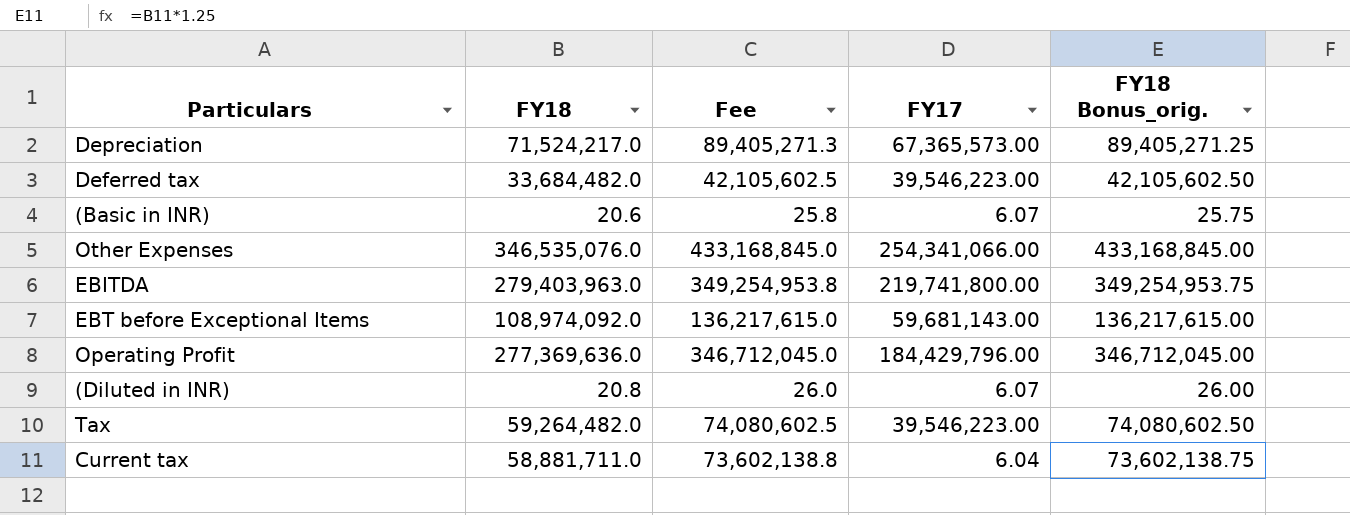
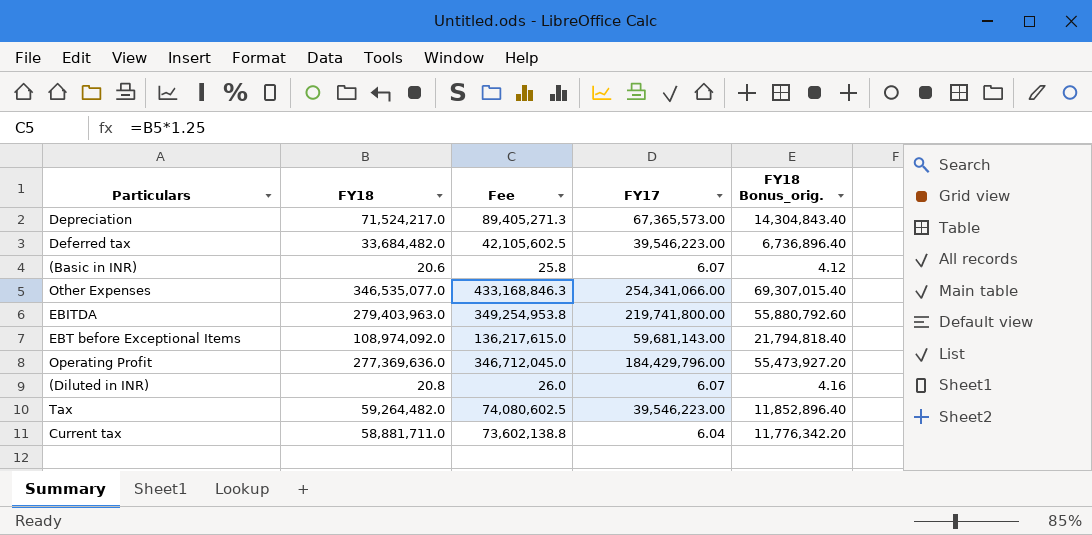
column FY18 Bonus_orig. | formula: [FY18] * 1.25 -> [FY18] * 0.2
Other Expenses | FY18: 346,535,076.0 -> 346,535,077.0
Other Expenses | Fee: 433,168,845.0 -> 433,168,846.3

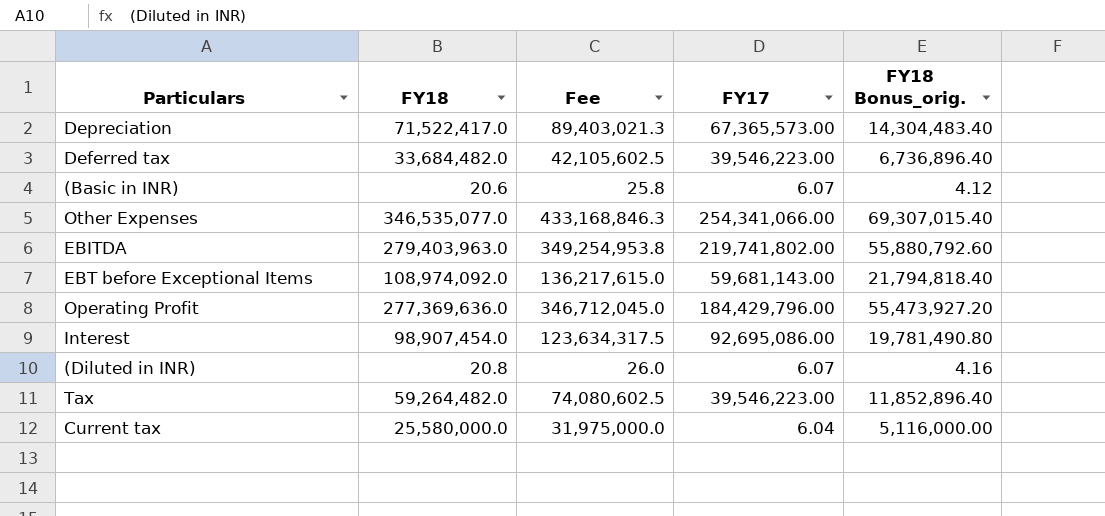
Depreciation | FY18: 71,524,217.0 -> 71,522,417.0
Depreciation | Fee: 89,405,271.3 -> 89,403,021.3
Depreciation | FY18 Bonus_orig.: 14,304,843.40 -> 14,304,483.40
EBITDA | FY17: 219,741,800.00 -> 219,741,802.00
row Interest: none -> 98,907,454.0 | 123,634,317.5 | 92,695,086.00 | 19,781,490.80
Current tax | FY18: 58,881,711.0 -> 25,580,000.0
Current tax | Fee: 73,602,138.8 -> 31,975,000.0
Current tax | FY18 Bonus_orig.: 11,776,342.20 -> 5,116,000.00

